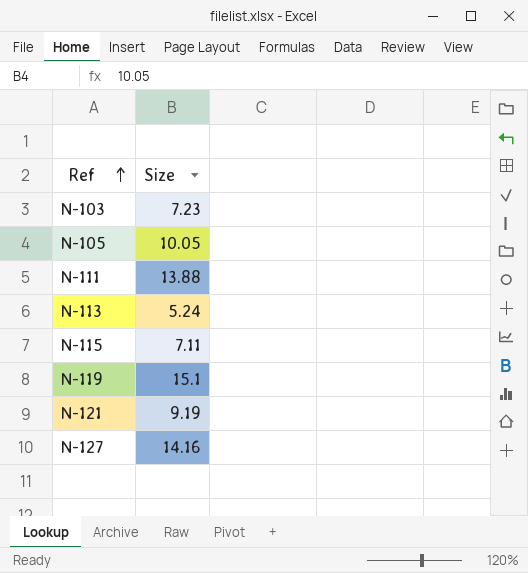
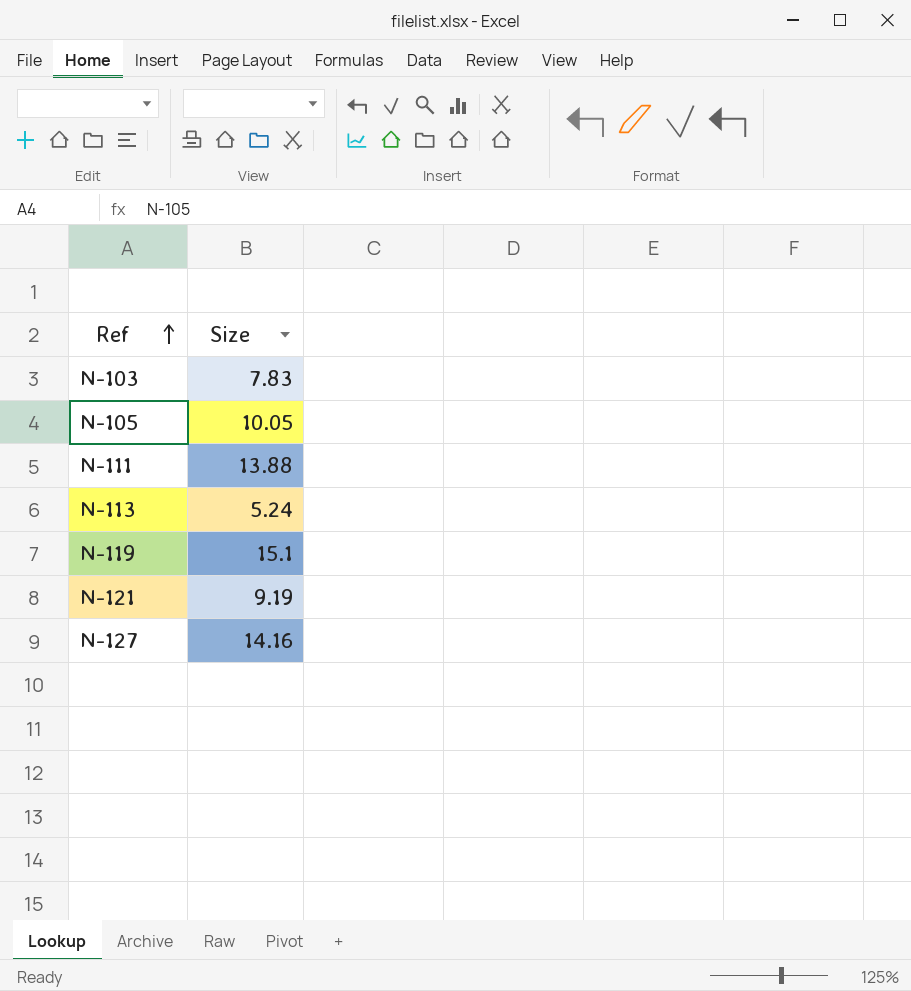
row N-115: 7.11 -> none
N-103 | Size: 7.23 -> 7.83

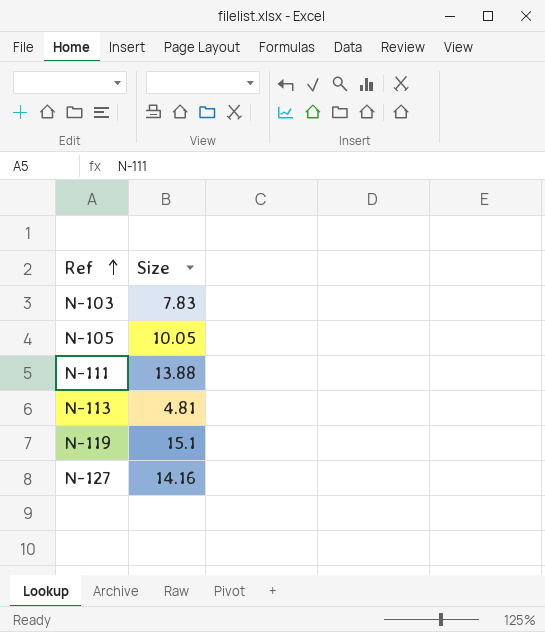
row N-121: 9.19 -> none
N-113 | Size: 5.24 -> 4.81

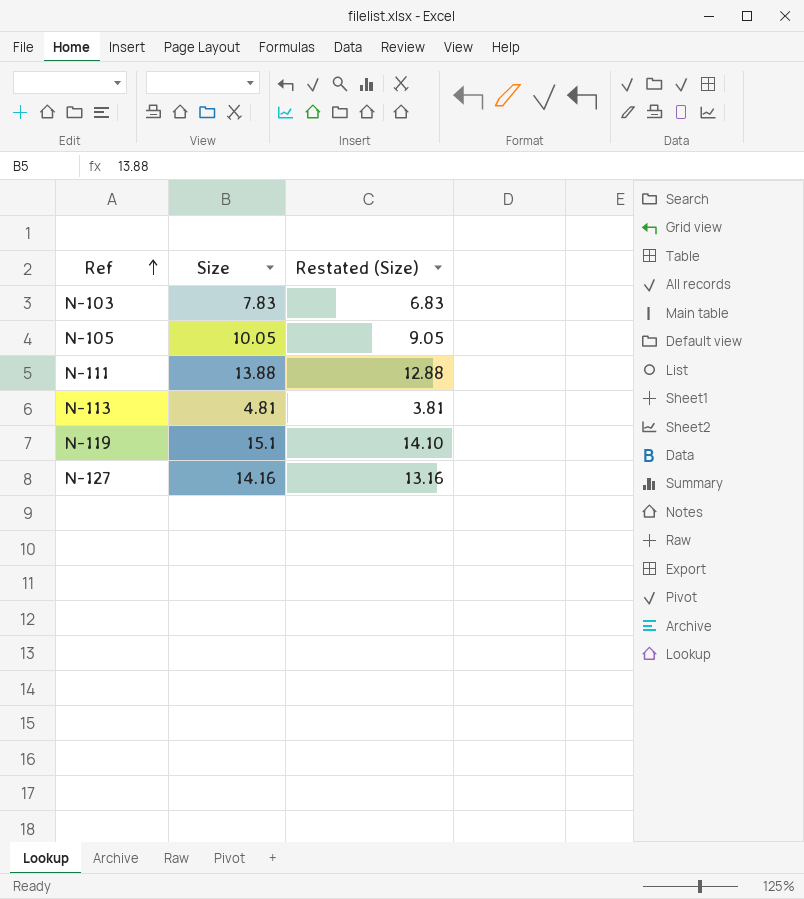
column Restated (Size) | formula: none -> [Size] - 1

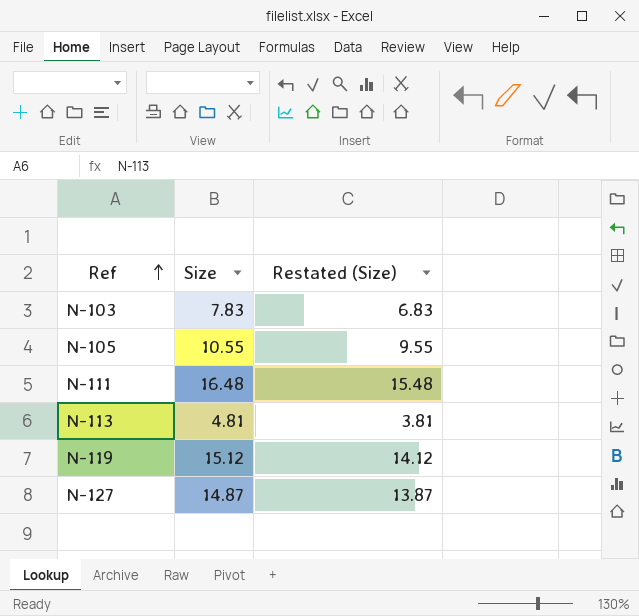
N-105 | Size: 10.05 -> 10.55
N-105 | Restated (Size): 9.05 -> 9.55
N-111 | Size: 13.88 -> 16.48
N-111 | Restated (Size): 12.88 -> 15.48
N-119 | Size: 15.1 -> 15.12
N-119 | Restated (Size): 14.10 -> 14.12
N-127 | Size: 14.16 -> 14.87
N-127 | Restated (Size): 13.16 -> 13.87

